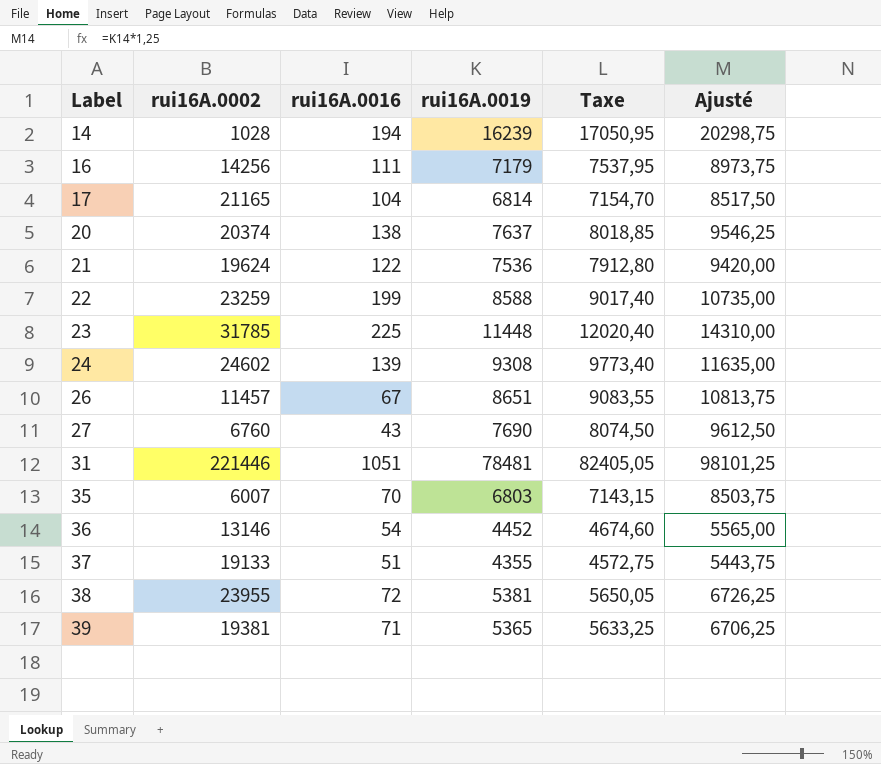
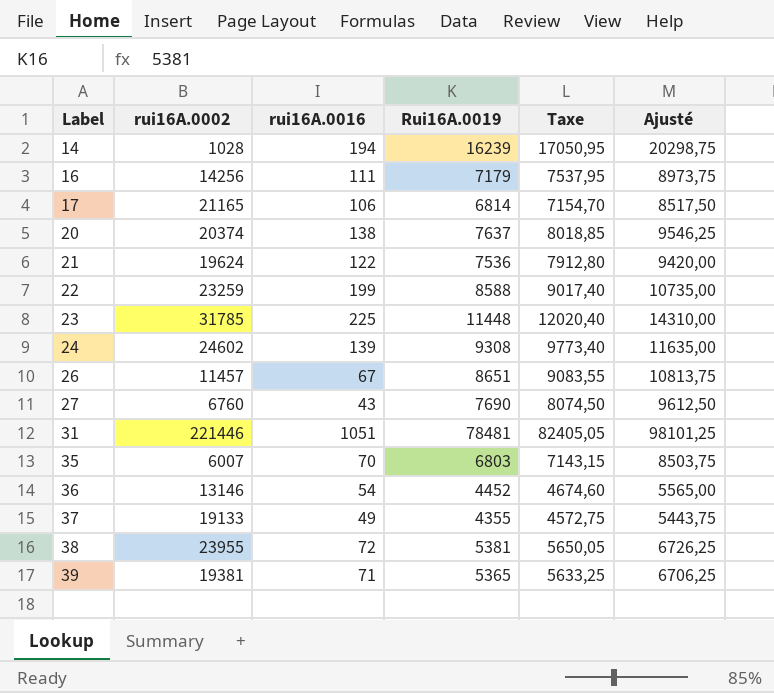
column name: rui16A.0019 -> Rui16A.0019
17 | rui16A.0016: 104 -> 106
37 | rui16A.0016: 51 -> 49

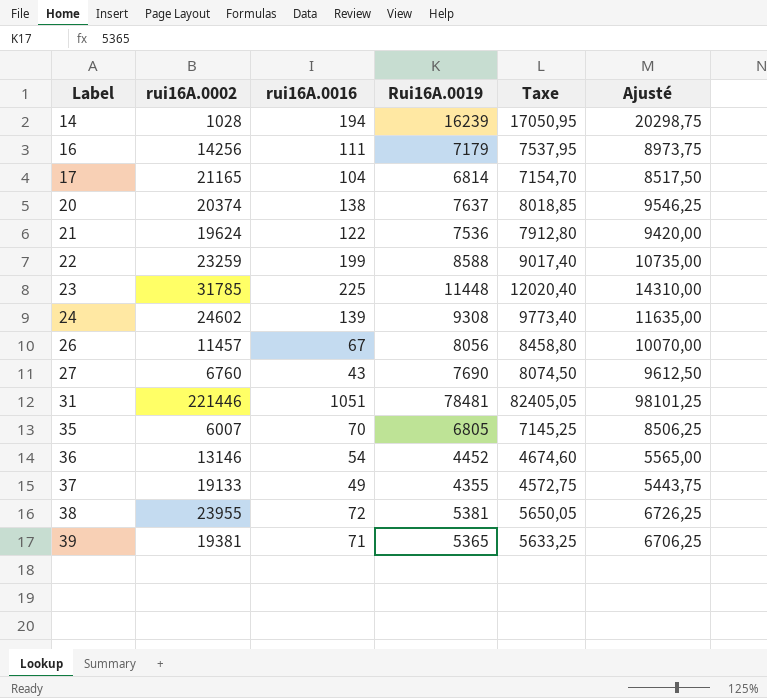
17 | rui16A.0016: 106 -> 104
26 | Rui16A.0019: 8651 -> 8056
26 | Taxe: 9083,55 -> 8458,80
26 | Ajusté: 10813,75 -> 10070,00
35 | Rui16A.0019: 6803 -> 6805
35 | Taxe: 7143,15 -> 7145,25
35 | Ajusté: 8503,75 -> 8506,25

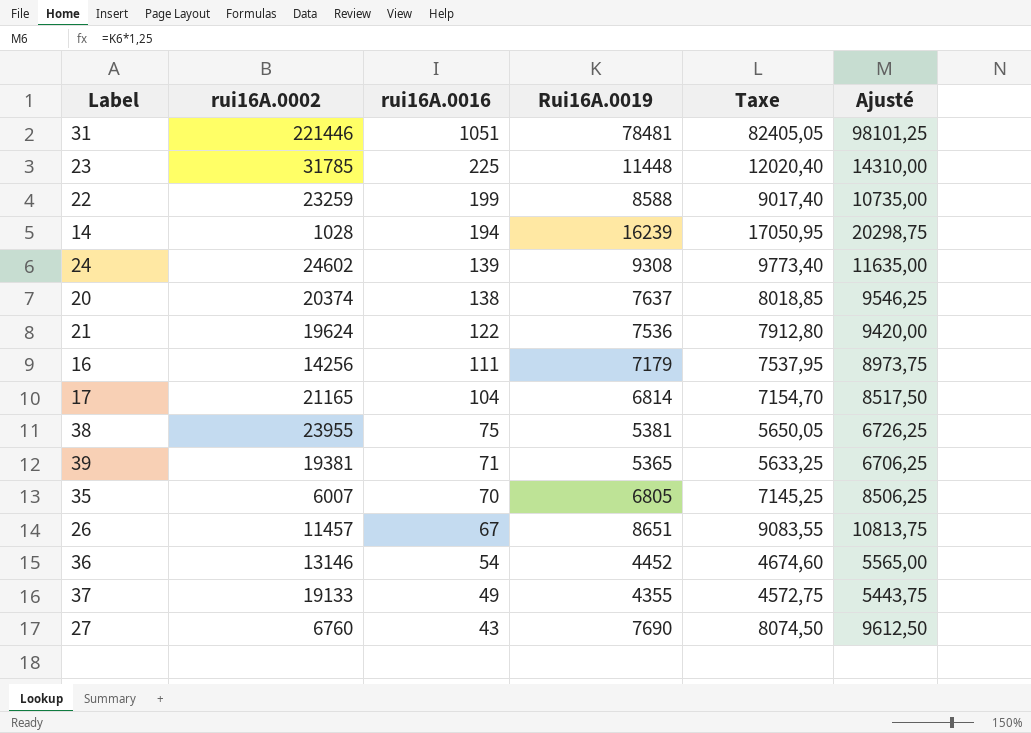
row order: Label ascending -> rui16A.0016 descending
38 | rui16A.0016: 72 -> 75
26 | Rui16A.0019: 8056 -> 8651
26 | Taxe: 8458,80 -> 9083,55
26 | Ajusté: 10070,00 -> 10813,75

